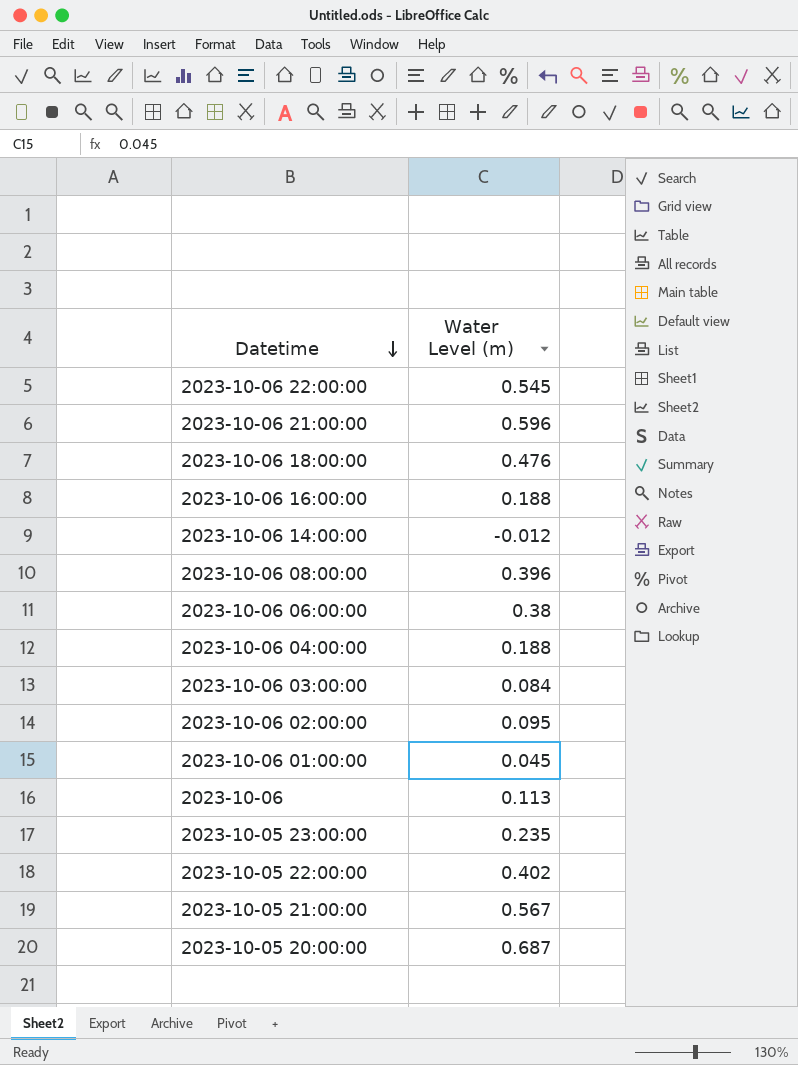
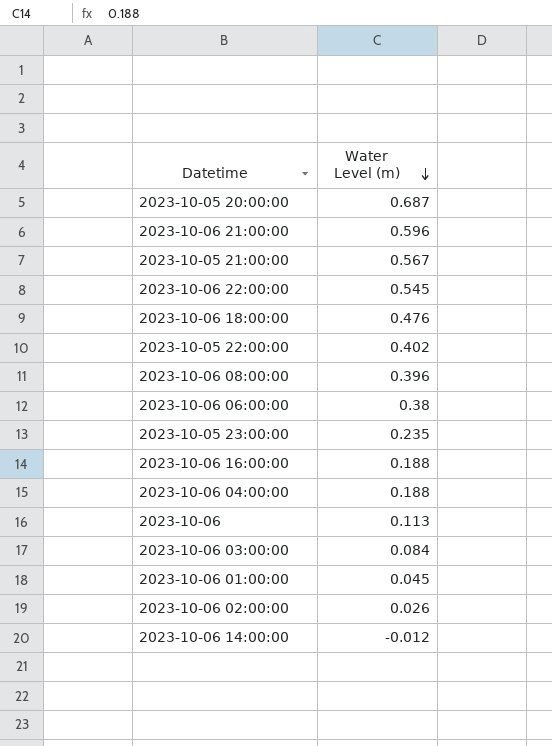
row order: Datetime descending -> Water Level (m) descending
2023-10-06 02:00:00 | Water Level (m): 0.095 -> 0.026

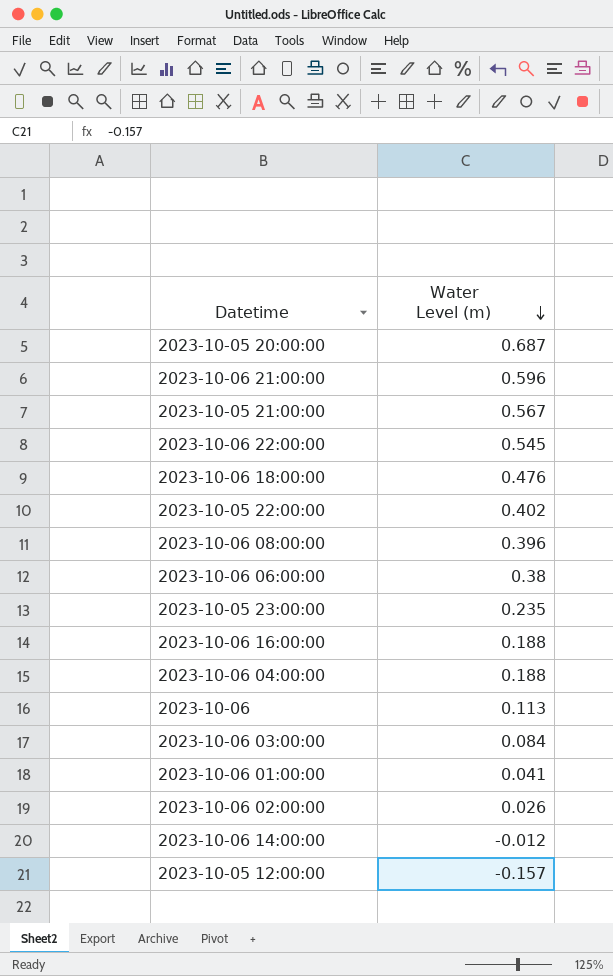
2023-10-06 01:00:00 | Water Level (m): 0.045 -> 0.041
row 2023-10-05 12:00:00: none -> -0.157

